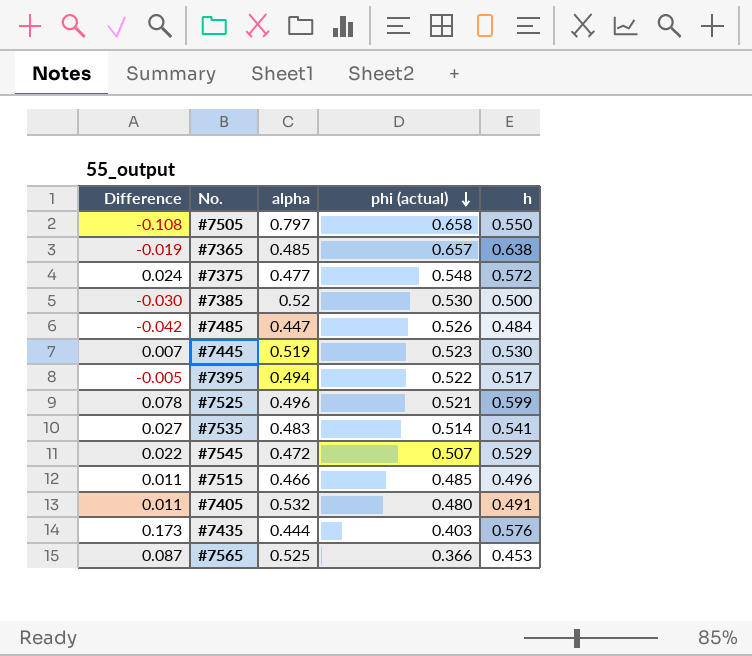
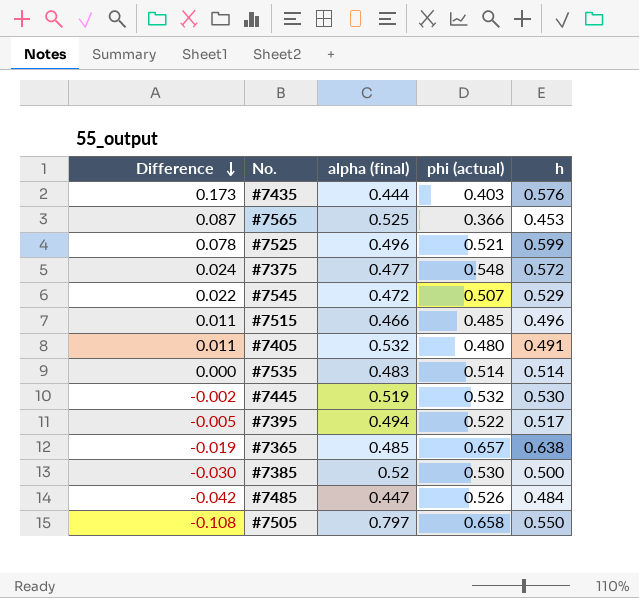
row order: phi (actual) descending -> Difference descending
column name: alpha -> alpha (final)
#7535 | Difference: 0.027 -> 0.000
#7535 | h: 0.541 -> 0.514
#7445 | Difference: 0.007 -> -0.002
#7445 | phi (actual): 0.523 -> 0.532

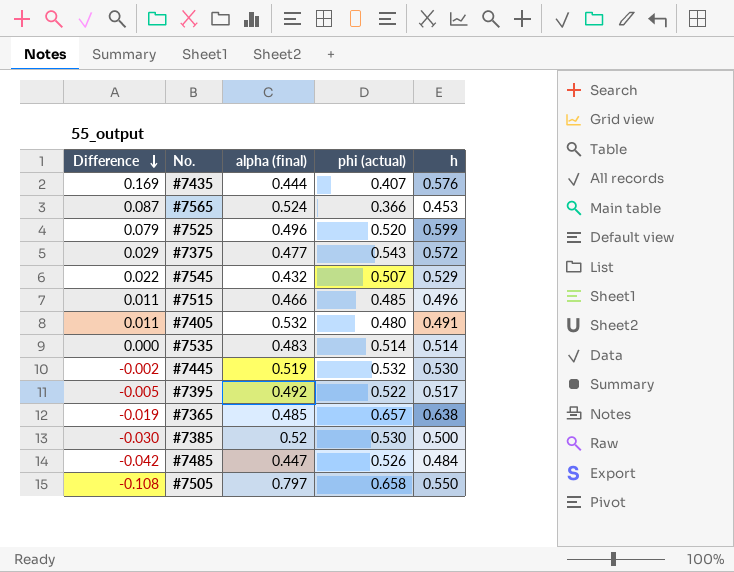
#7435 | Difference: 0.173 -> 0.169
#7435 | phi (actual): 0.403 -> 0.407
#7565 | alpha (final): 0.525 -> 0.524
#7525 | Difference: 0.078 -> 0.079
#7525 | phi (actual): 0.521 -> 0.520
#7375 | Difference: 0.024 -> 0.029
#7375 | phi (actual): 0.548 -> 0.543
#7545 | alpha (final): 0.472 -> 0.432
#7395 | alpha (final): 0.494 -> 0.492

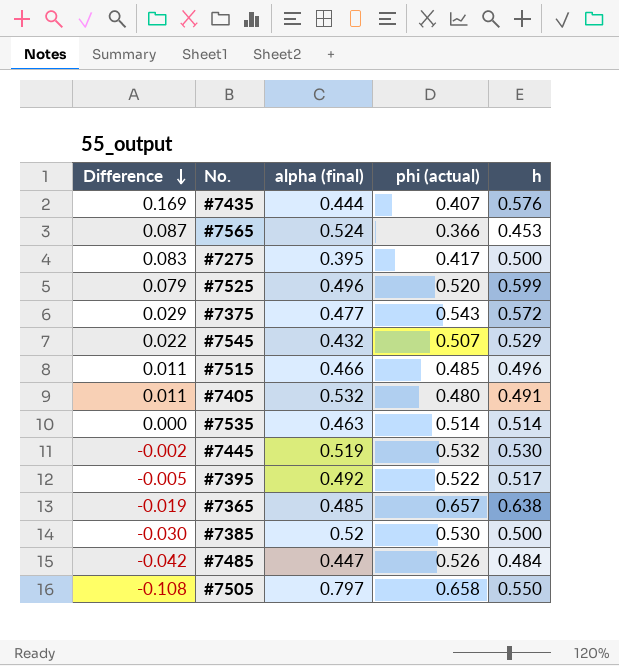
row #7275: none -> 0.083 | 0.395 | 0.417 | 0.500
#7535 | alpha (final): 0.483 -> 0.463

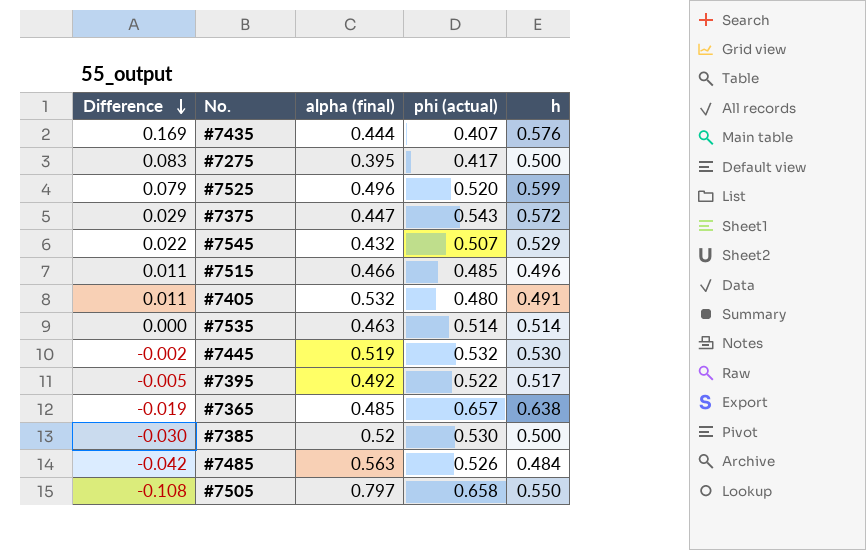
row #7565: 0.087 | 0.524 | 0.366 | 0.453 -> none
#7375 | alpha (final): 0.477 -> 0.447
#7485 | alpha (final): 0.447 -> 0.563

